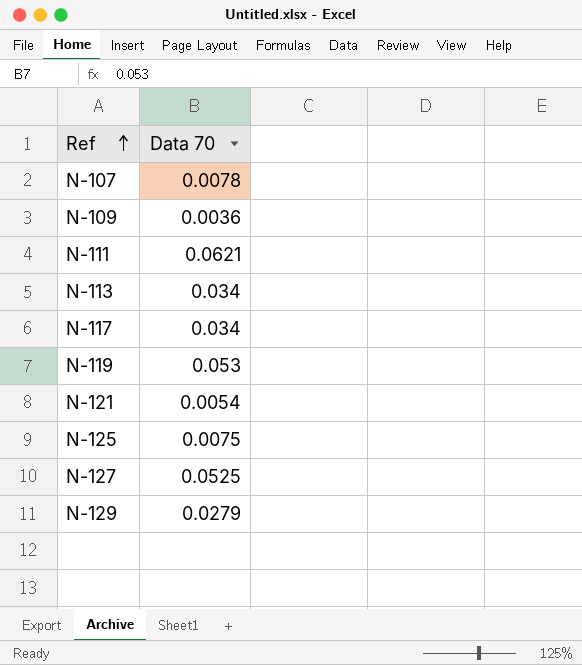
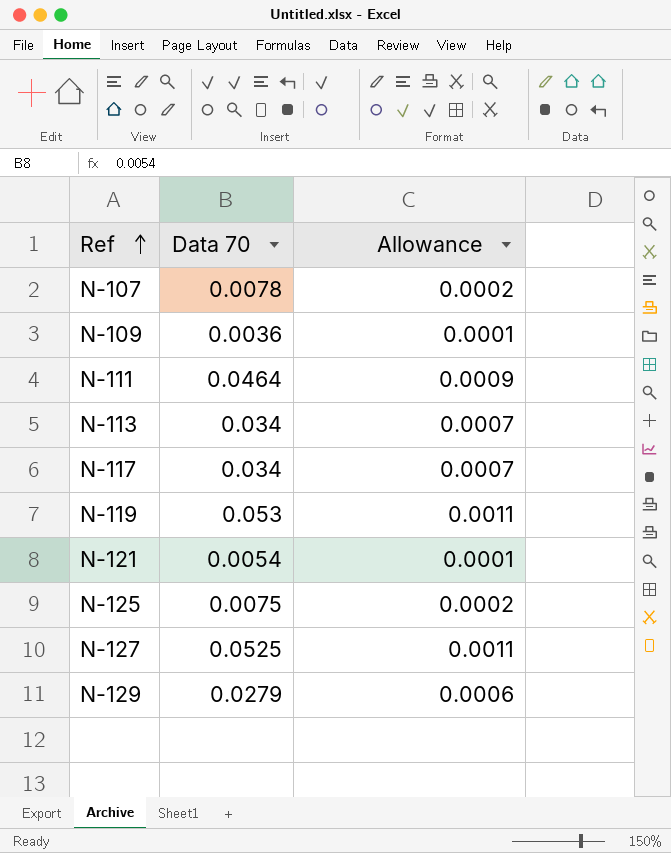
column Allowance | formula: none -> [Data 70] * 0.02
N-111 | Data 70: 0.0621 -> 0.0464

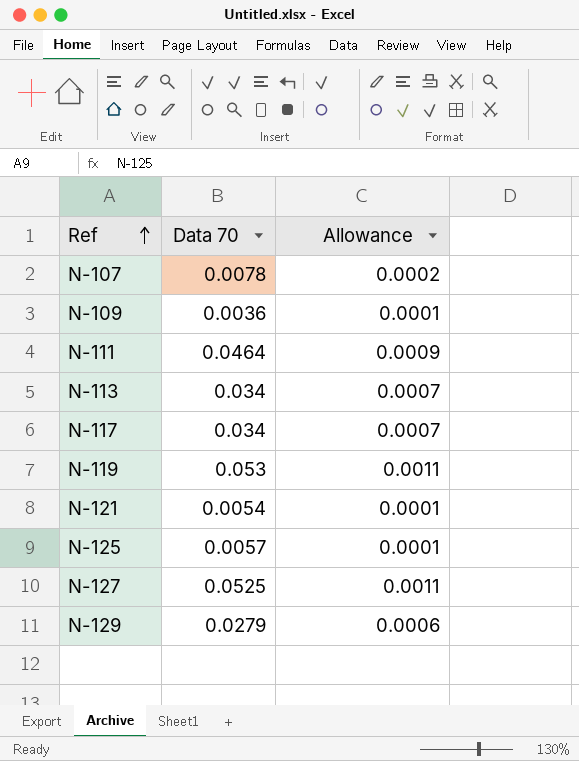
N-125 | Data 70: 0.0075 -> 0.0057
N-125 | Allowance: 0.0002 -> 0.0001

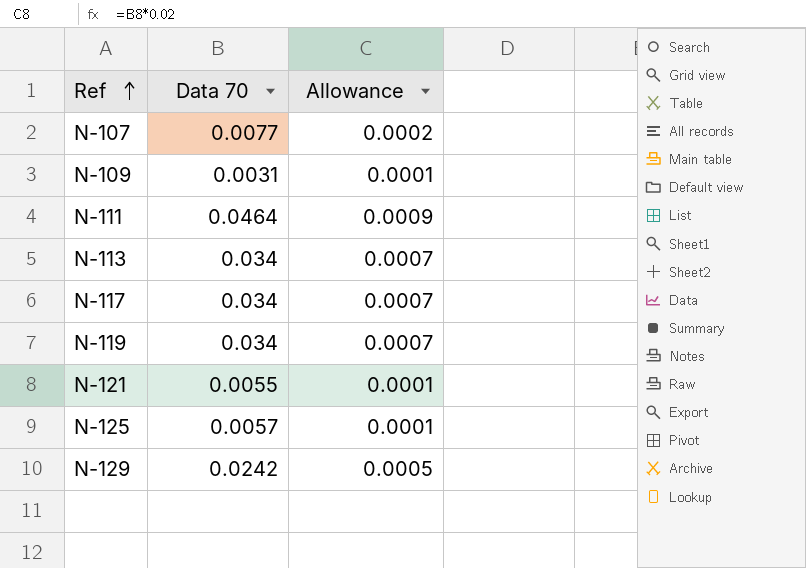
row N-127: 0.0525 | 0.0011 -> none
N-107 | Data 70: 0.0078 -> 0.0077
N-109 | Data 70: 0.0036 -> 0.0031
N-119 | Data 70: 0.053 -> 0.034
N-119 | Allowance: 0.0011 -> 0.0007
N-121 | Data 70: 0.0054 -> 0.0055
N-129 | Data 70: 0.0279 -> 0.0242
N-129 | Allowance: 0.0006 -> 0.0005

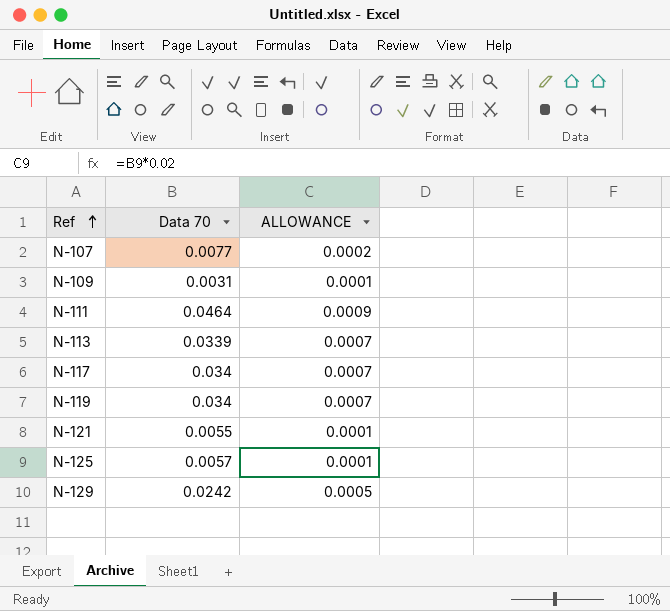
column name: Allowance -> ALLOWANCE
N-113 | Data 70: 0.034 -> 0.0339

